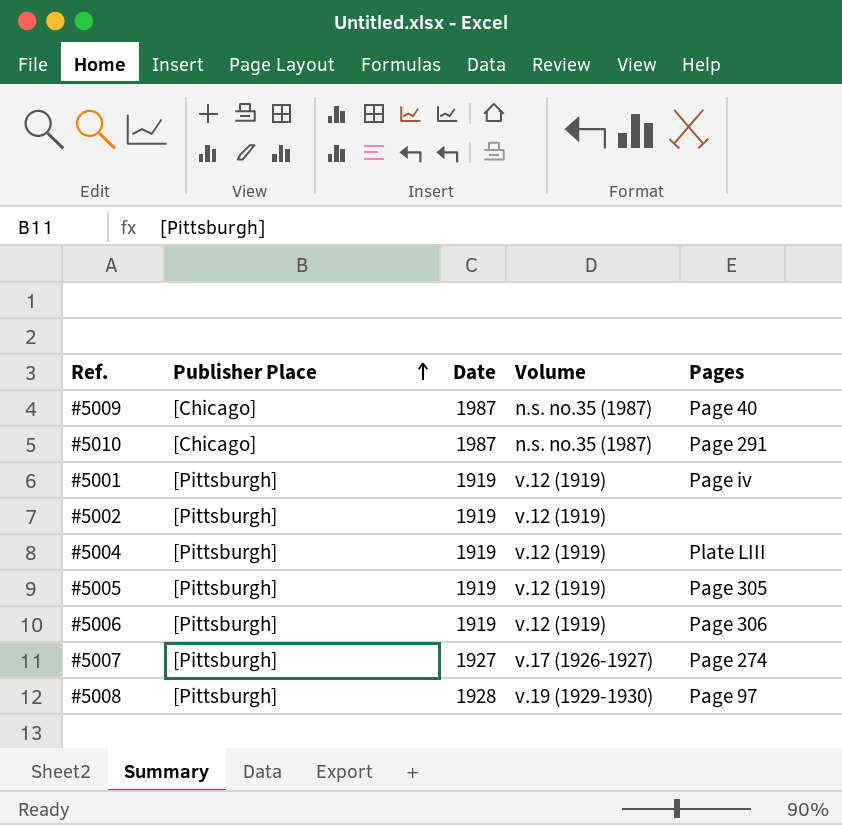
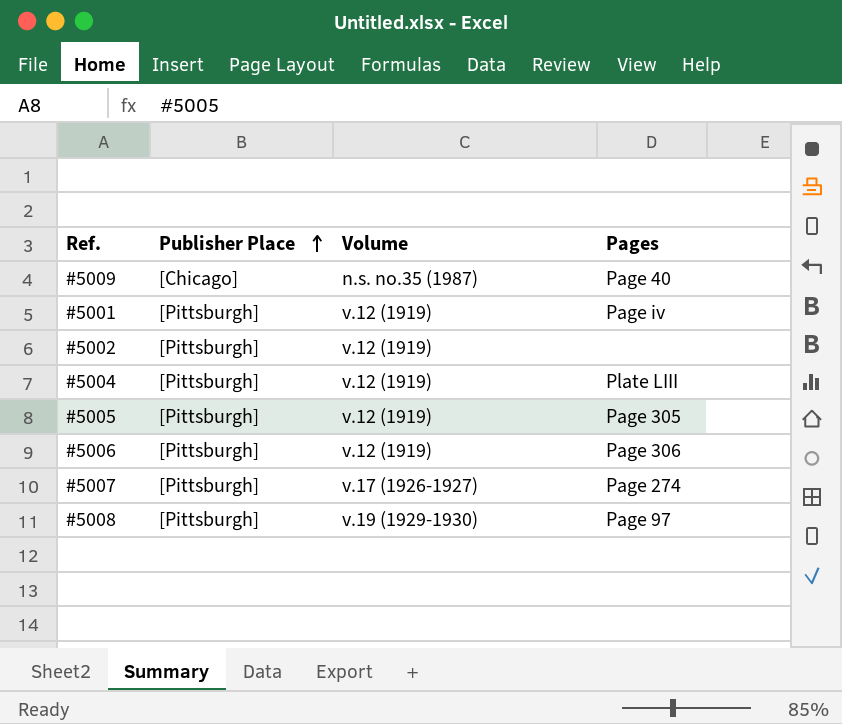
column Date | position: 3 -> none
row #5010: [Chicago] | 1987 | n.s. no.35 (1987) | Page 291 -> none

